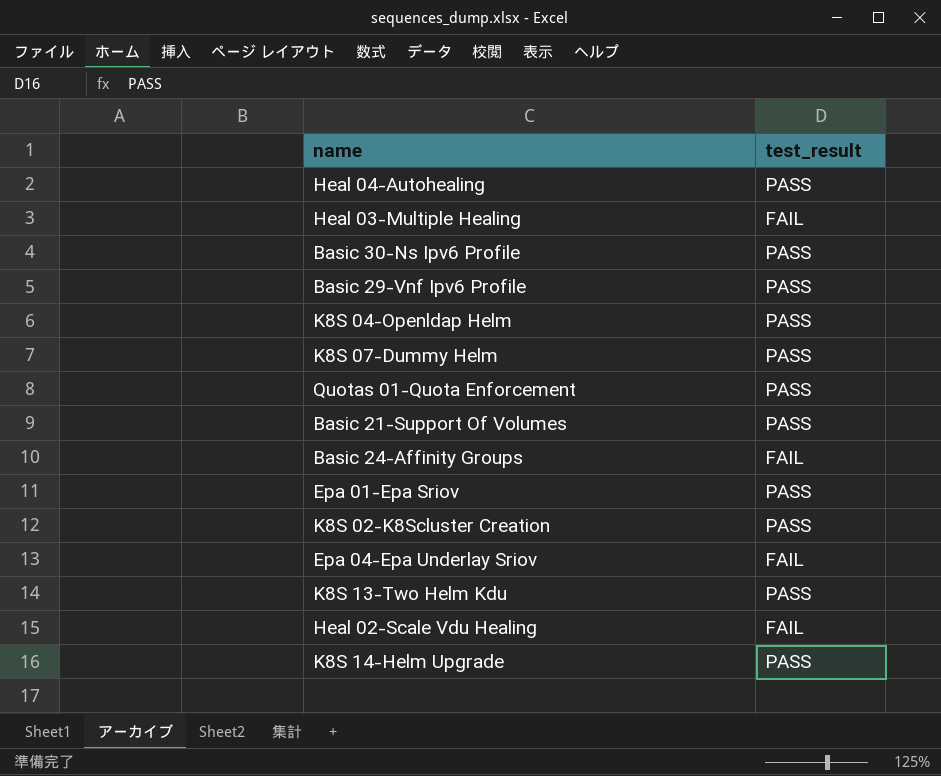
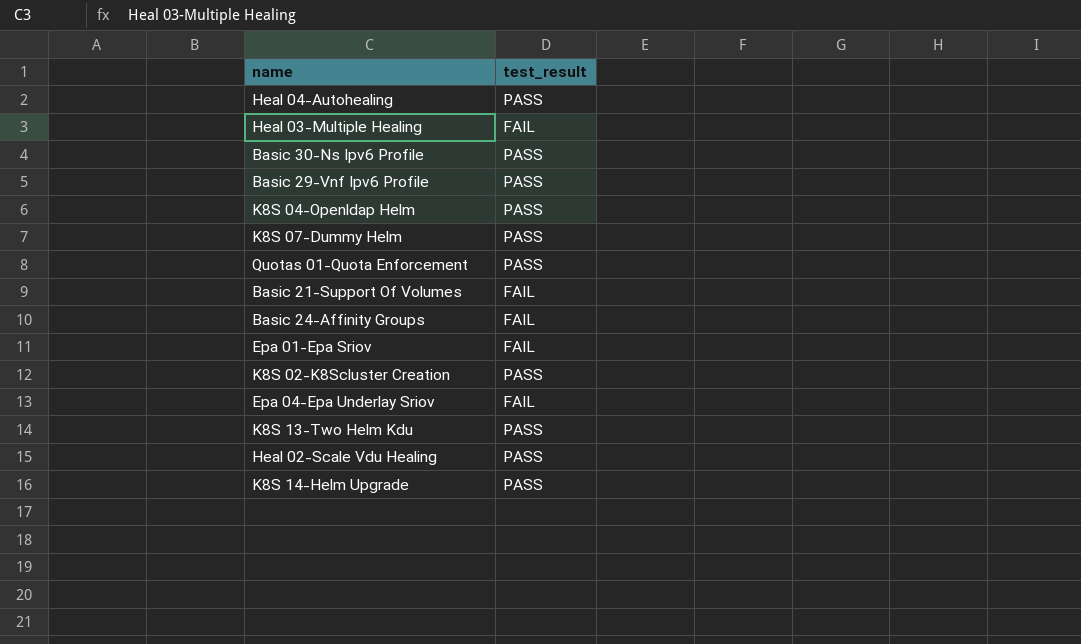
Basic 21-Support Of Volumes | test_result: PASS -> FAIL
Epa 01-Epa Sriov | test_result: PASS -> FAIL
Heal 02-Scale Vdu Healing | test_result: FAIL -> PASS

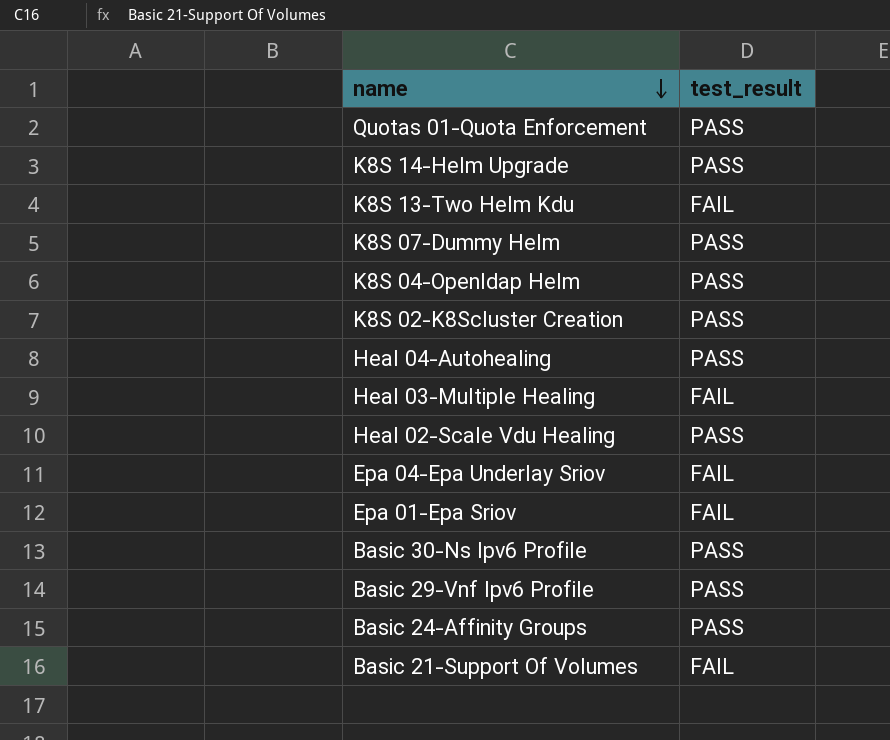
row order: none -> name descending
K8S 13-Two Helm Kdu | test_result: PASS -> FAIL
Basic 24-Affinity Groups | test_result: FAIL -> PASS

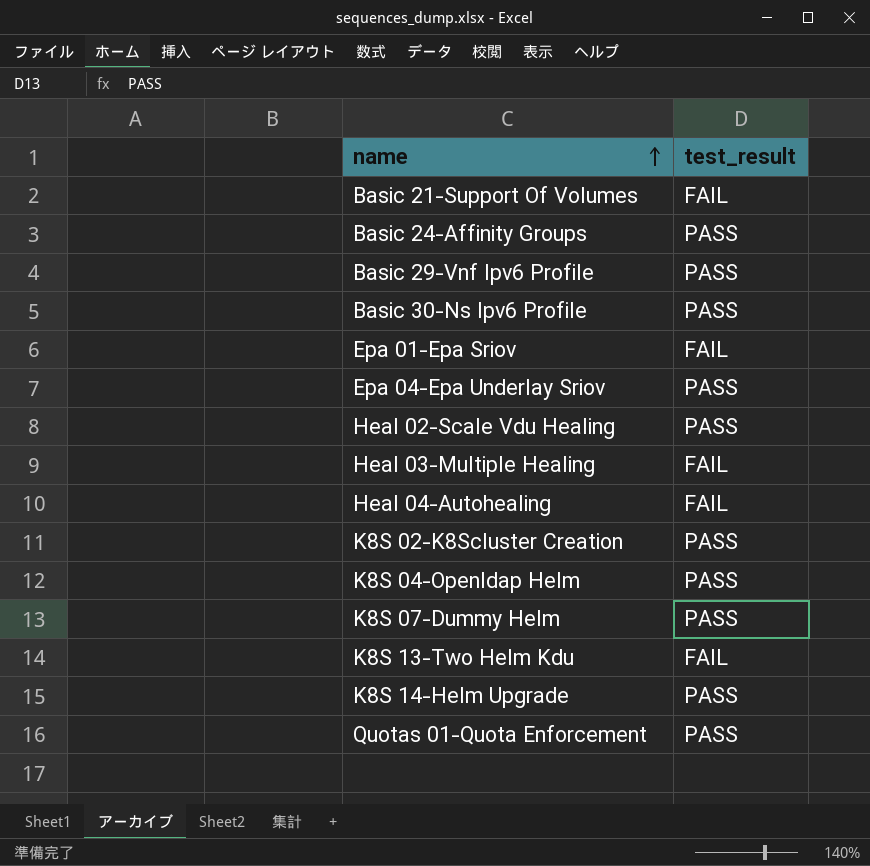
row order: name descending -> name ascending
Epa 04-Epa Underlay Sriov | test_result: FAIL -> PASS
Heal 04-Autohealing | test_result: PASS -> FAIL

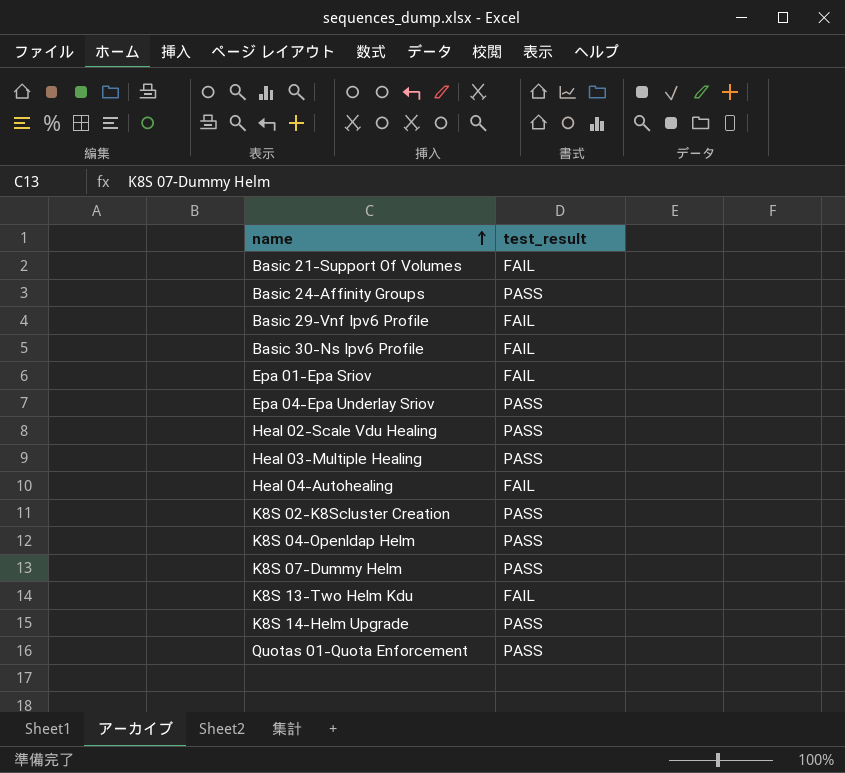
Basic 29-Vnf Ipv6 Profile | test_result: PASS -> FAIL
Basic 30-Ns Ipv6 Profile | test_result: PASS -> FAIL
Heal 03-Multiple Healing | test_result: FAIL -> PASS

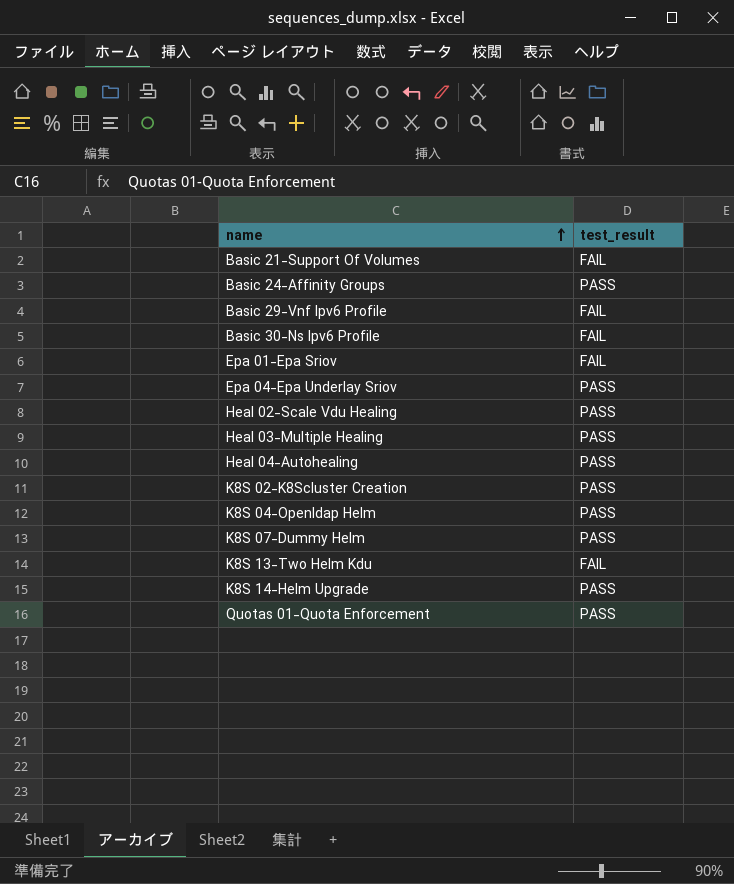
Heal 04-Autohealing | test_result: FAIL -> PASS

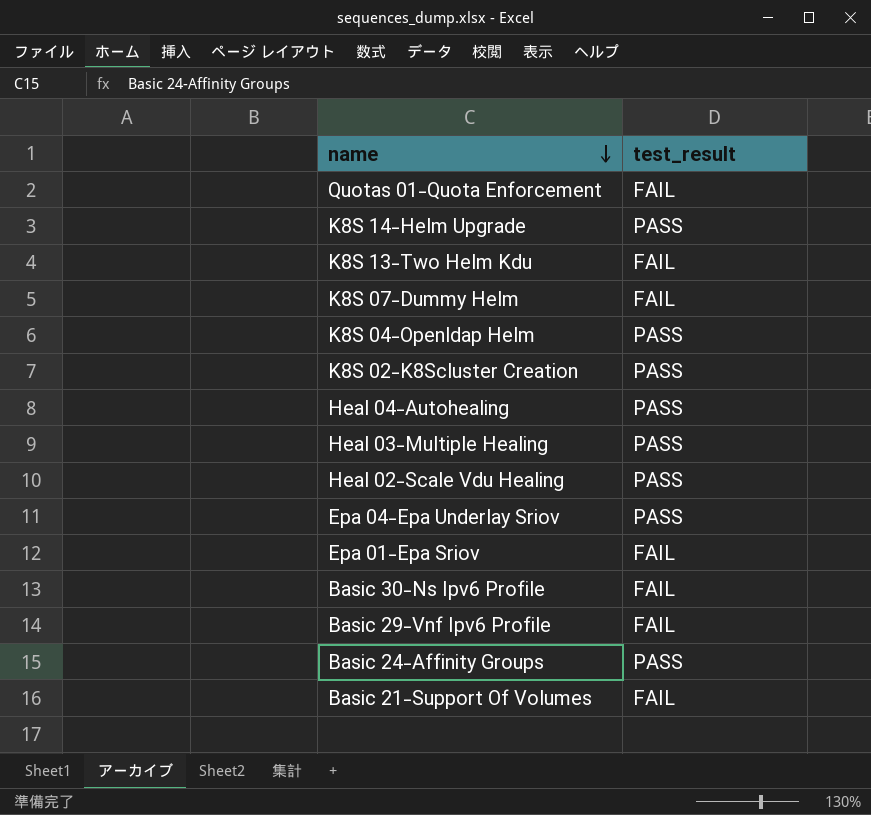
row order: name ascending -> name descending
Quotas 01-Quota Enforcement | test_result: PASS -> FAIL
K8S 07-Dummy Helm | test_result: PASS -> FAIL

